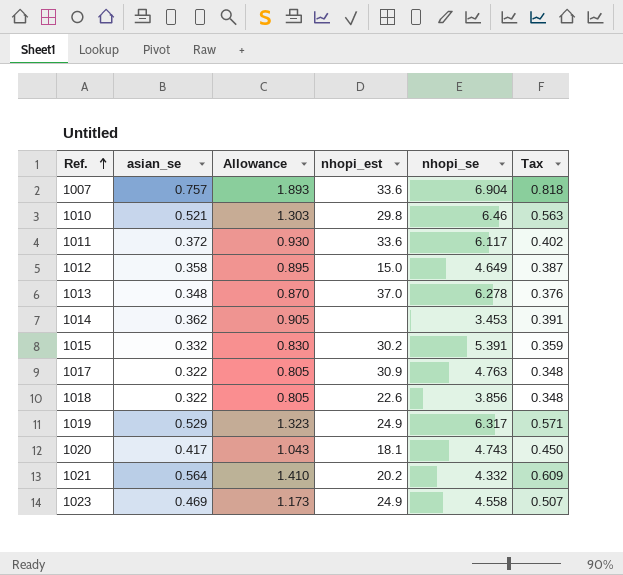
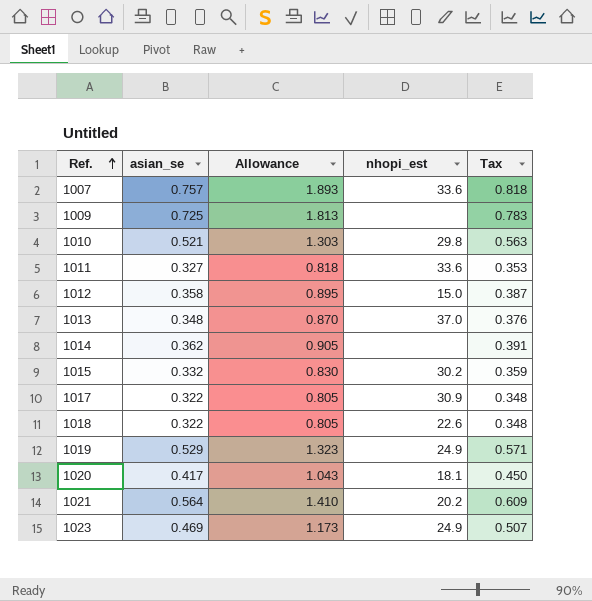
column nhopi_se | position: 5 -> none
row 1009: none -> 0.725 | 1.813 | none | 0.783
1011 | asian_se: 0.372 -> 0.327
1011 | Allowance: 0.930 -> 0.818
1011 | Tax: 0.402 -> 0.353

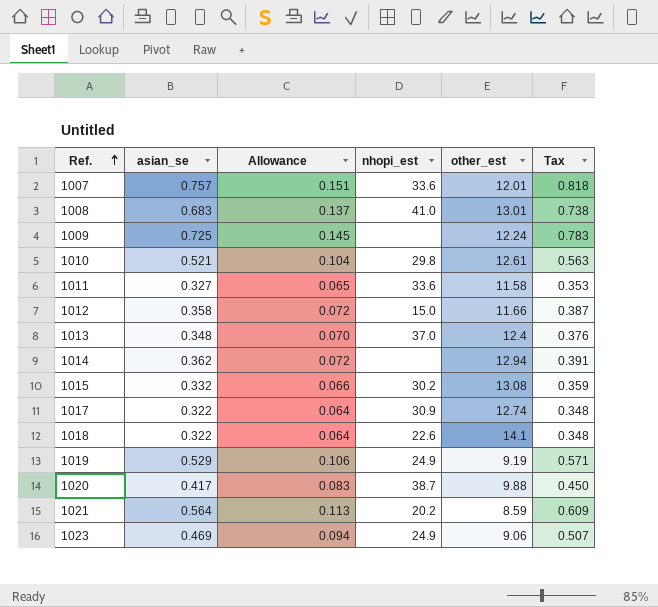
column Allowance | formula: [asian_se] * 2.5 -> [asian_se] * 0.2
column other_est | position: none -> 5
row 1008: none -> 0.683 | 0.137 | 41.0 | 13.01 | 0.738
1020 | nhopi_est: 18.1 -> 38.7

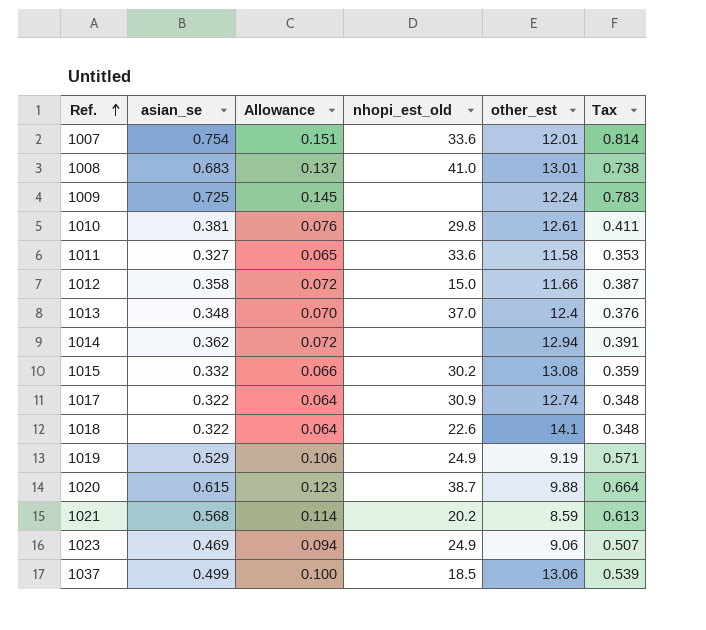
column name: nhopi_est -> nhopi_est_old
1007 | asian_se: 0.757 -> 0.754
1007 | Tax: 0.818 -> 0.814
1010 | asian_se: 0.521 -> 0.381
1010 | Allowance: 0.104 -> 0.076
1010 | Tax: 0.563 -> 0.411
1020 | asian_se: 0.417 -> 0.615
1020 | Allowance: 0.083 -> 0.123
1020 | Tax: 0.450 -> 0.664
1021 | asian_se: 0.564 -> 0.568
1021 | Allowance: 0.113 -> 0.114
1021 | Tax: 0.609 -> 0.613
row 1037: none -> 0.499 | 0.100 | 18.5 | 13.06 | 0.539

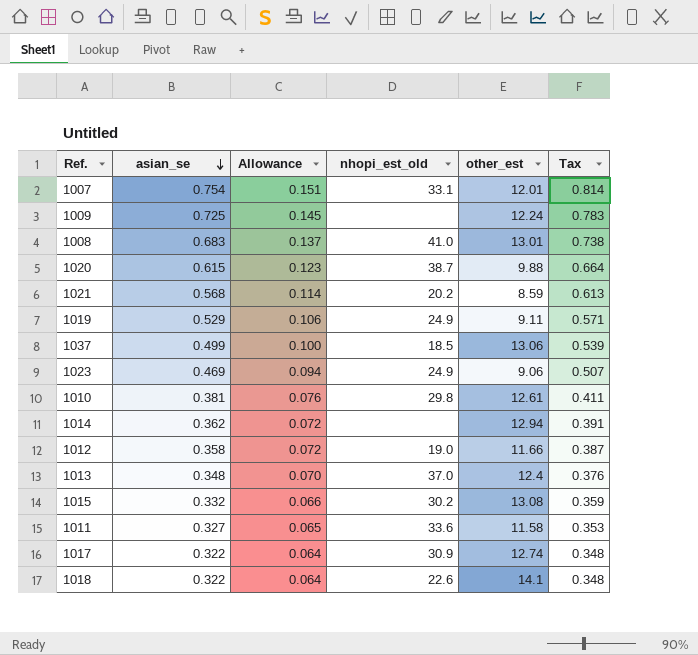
row order: Ref. ascending -> asian_se descending
1007 | nhopi_est_old: 33.6 -> 33.1
1019 | other_est: 9.19 -> 9.11
1012 | nhopi_est_old: 15.0 -> 19.0

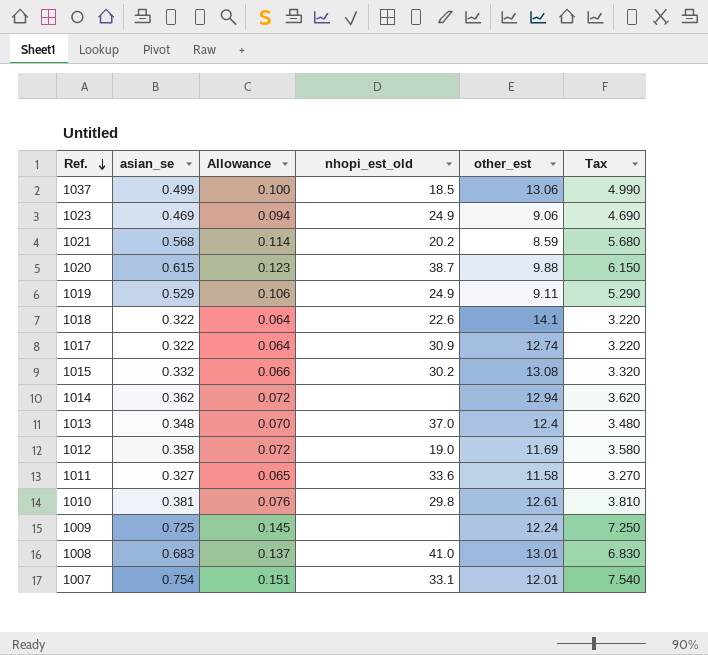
row order: asian_se descending -> Ref. descending
column Tax | formula: [asian_se] * 1.08 -> [asian_se] * 10
1012 | other_est: 11.66 -> 11.69

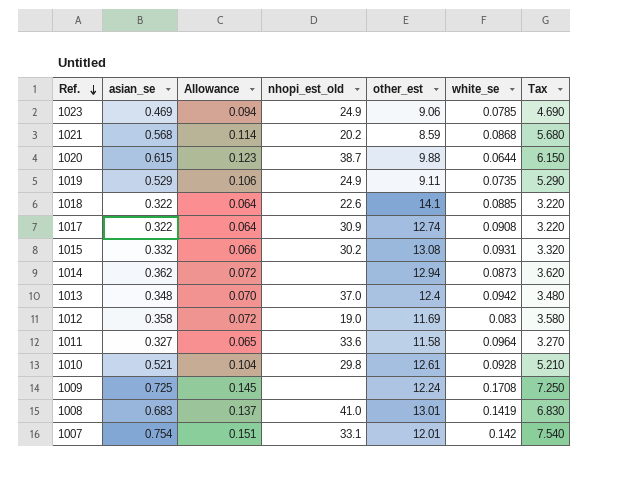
column white_se | position: none -> 6
row 1037: 0.499 | 0.100 | 18.5 | 13.06 | 4.990 -> none
1010 | asian_se: 0.381 -> 0.521
1010 | Allowance: 0.076 -> 0.104
1010 | Tax: 3.810 -> 5.210

